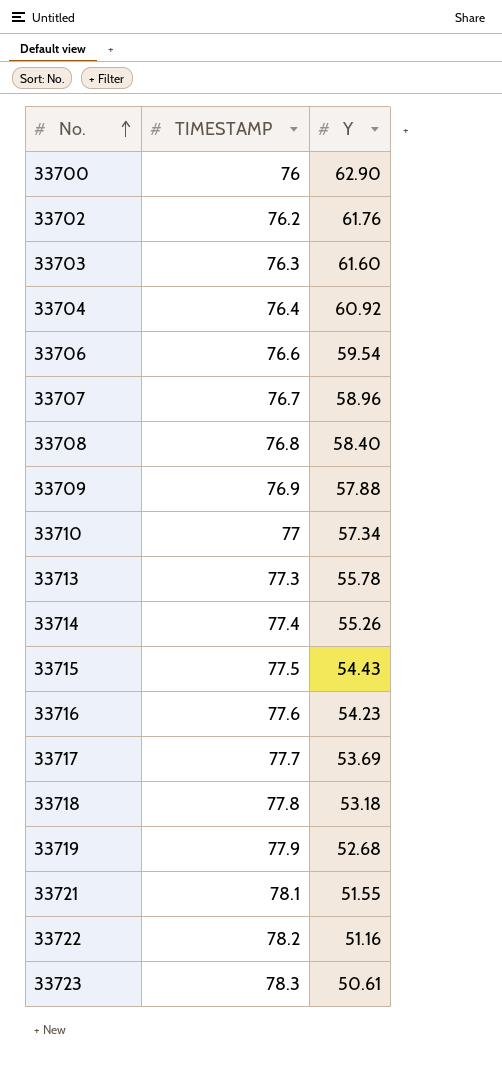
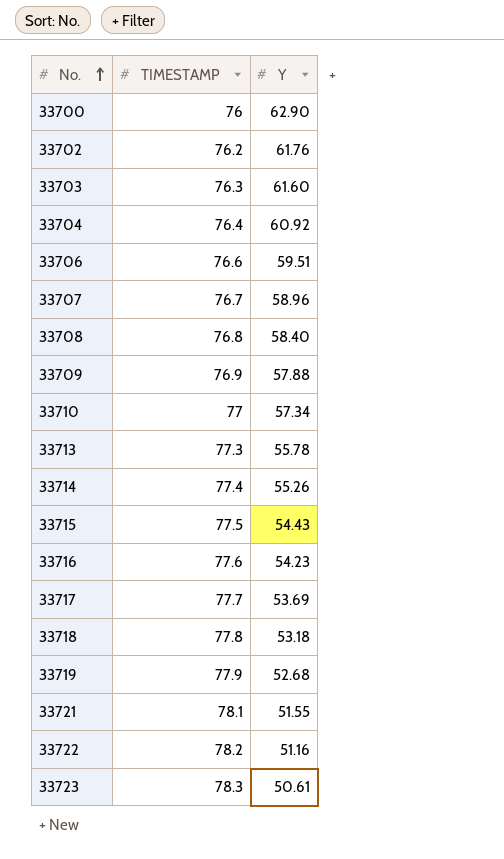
33706 | Y: 59.54 -> 59.51

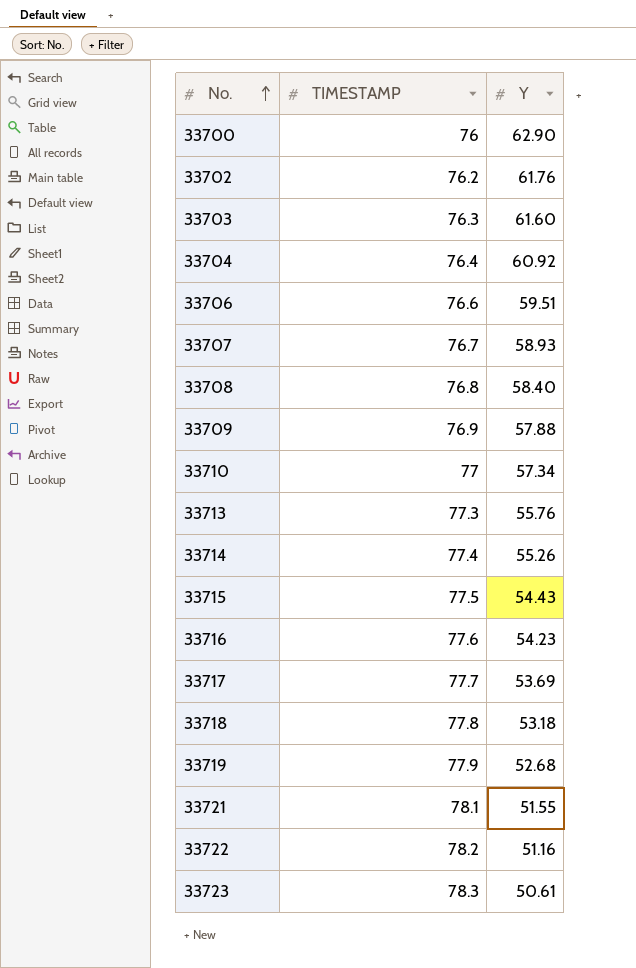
33707 | Y: 58.96 -> 58.93
33713 | Y: 55.78 -> 55.76

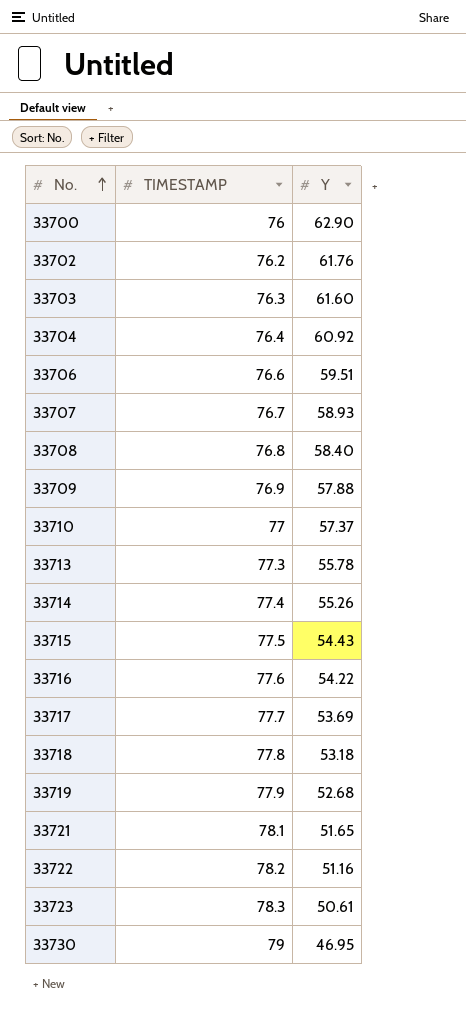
33710 | Y: 57.34 -> 57.37
33713 | Y: 55.76 -> 55.78
33716 | Y: 54.23 -> 54.22
33721 | Y: 51.55 -> 51.65
row 33730: none -> 79 | 46.95

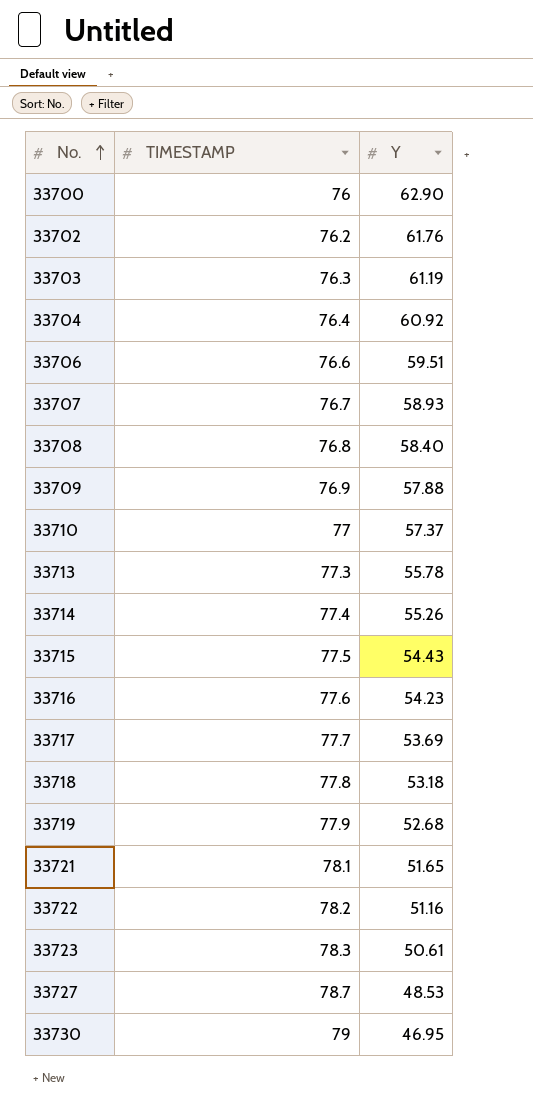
33703 | Y: 61.60 -> 61.19
33716 | Y: 54.22 -> 54.23
row 33727: none -> 78.7 | 48.53

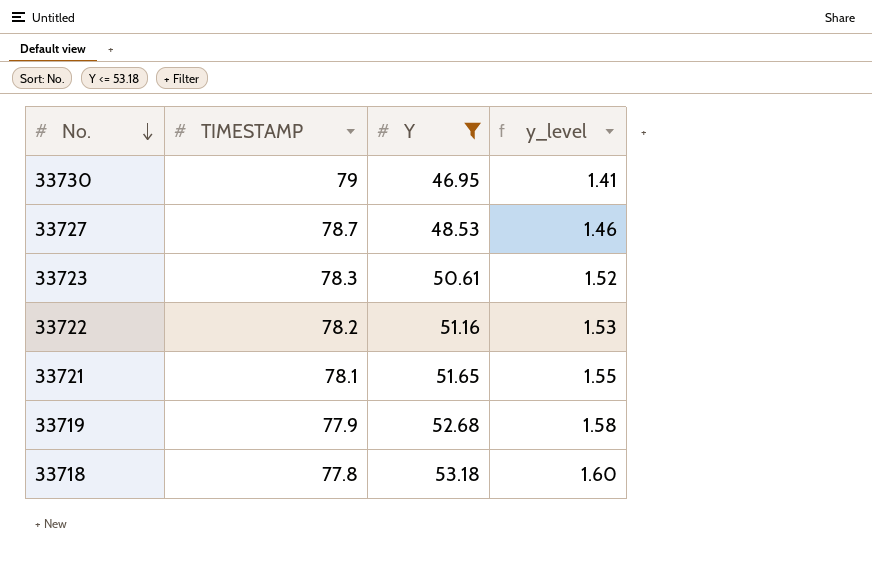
filter: none -> Y <= 53.18
row order: No. ascending -> No. descending
column y_level | formula: none -> [Y] * 0.03

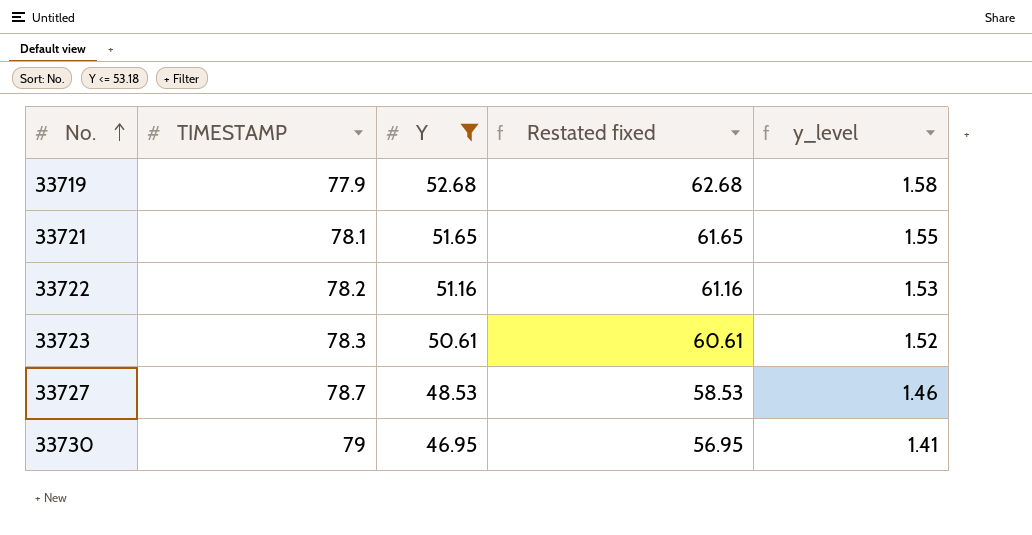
row order: No. descending -> No. ascending
column Restated fixed | formula: none -> [Y] + 10
row 33718: 77.8 | 53.18 | 1.60 -> none

